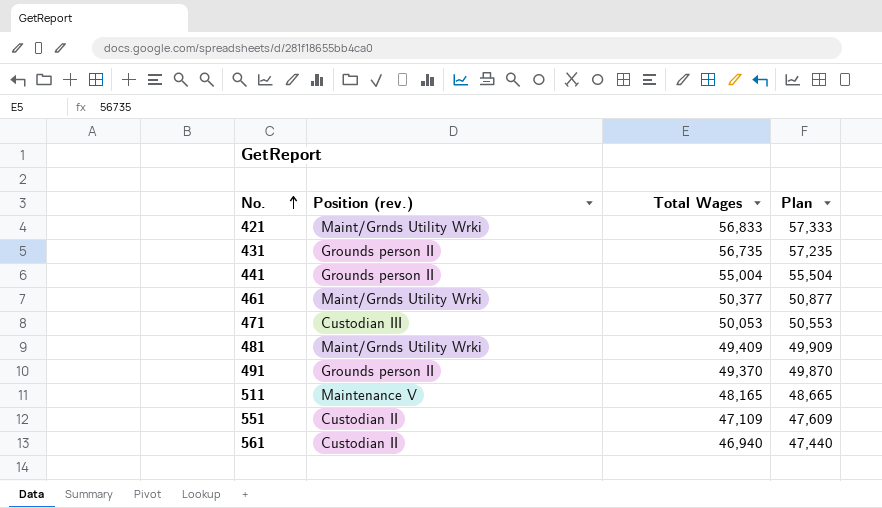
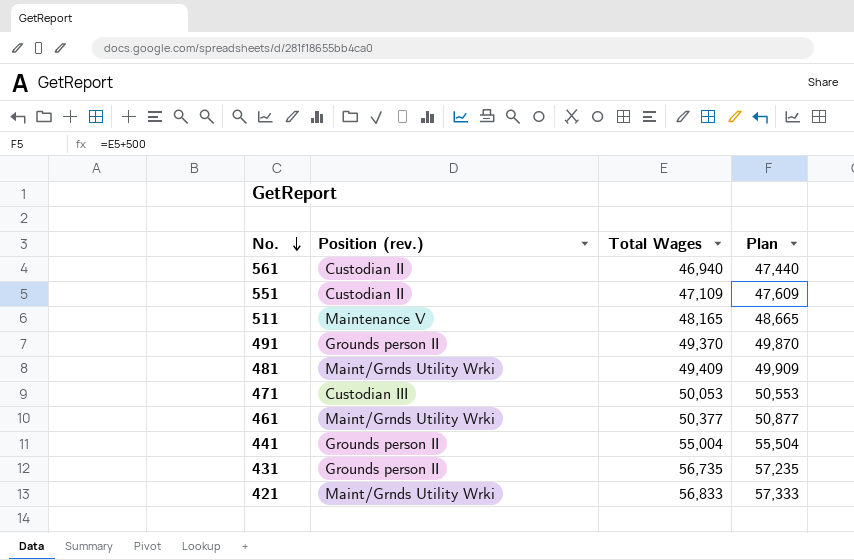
row order: No. ascending -> No. descending

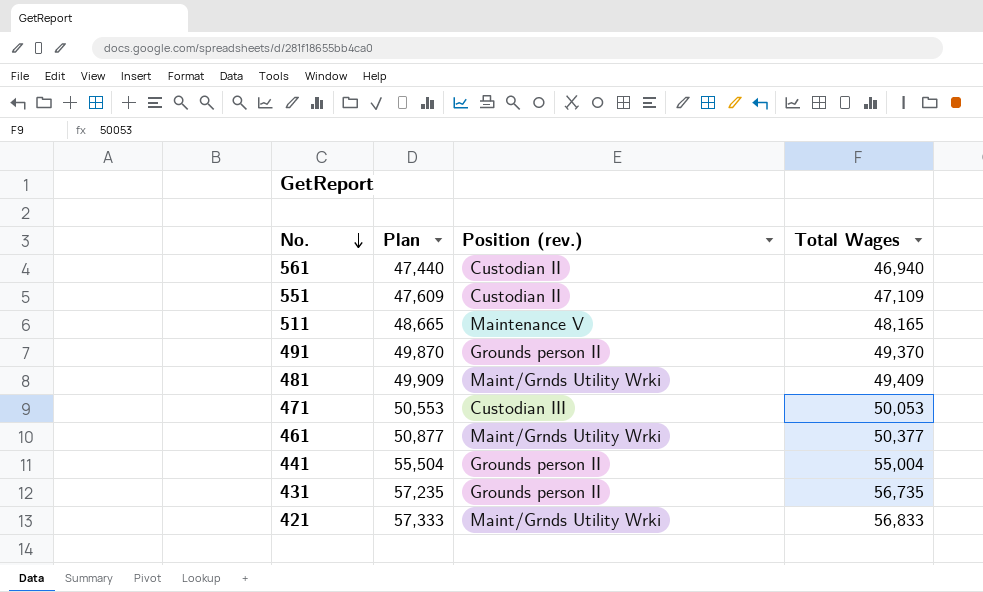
column Plan | position: 4 -> 2

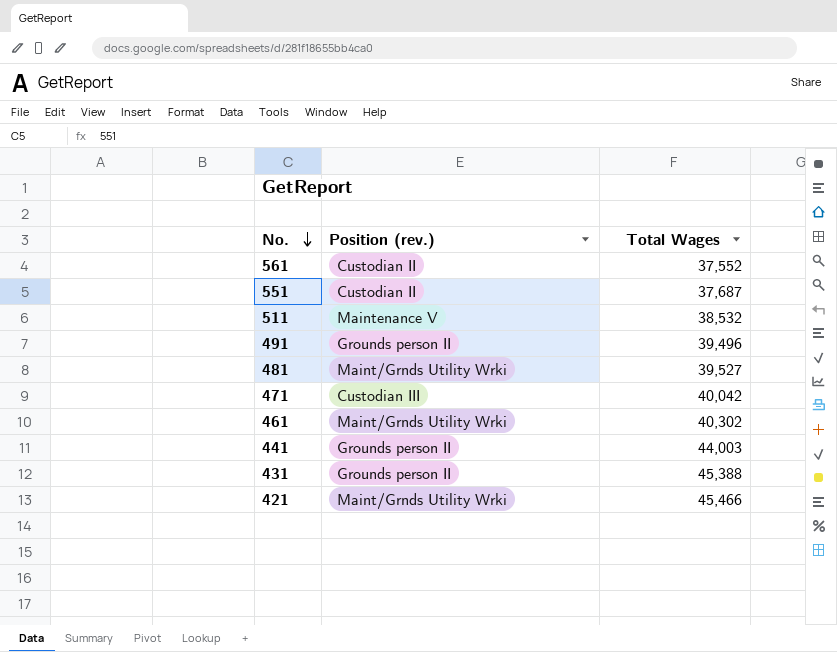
column Plan | formula: [Total Wages] + 500 -> none
561 | Total Wages: 46,940 -> 37,552
551 | Total Wages: 47,109 -> 37,687
511 | Total Wages: 48,165 -> 38,532
491 | Total Wages: 49,370 -> 39,496
481 | Total Wages: 49,409 -> 39,527
471 | Total Wages: 50,053 -> 40,042
461 | Total Wages: 50,377 -> 40,302
441 | Total Wages: 55,004 -> 44,003
431 | Total Wages: 56,735 -> 45,388
421 | Total Wages: 56,833 -> 45,466

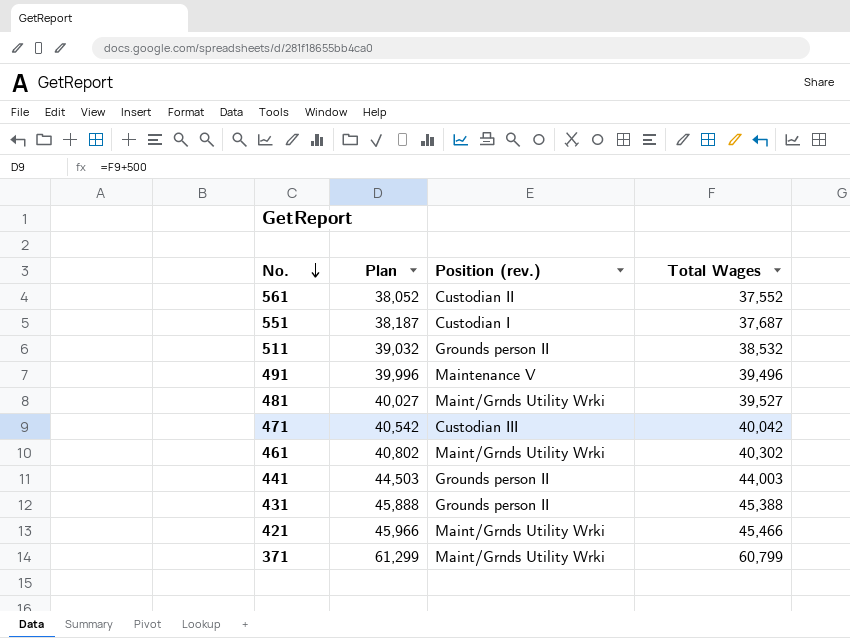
column Plan | formula: none -> [Total Wages] + 500
551 | Position (rev.): Custodian II -> Custodian I
511 | Position (rev.): Maintenance V -> Grounds person II
491 | Position (rev.): Grounds person II -> Maintenance V
row 371: none -> 61,299 | Maint/Grnds Utility Wrki | 60,799

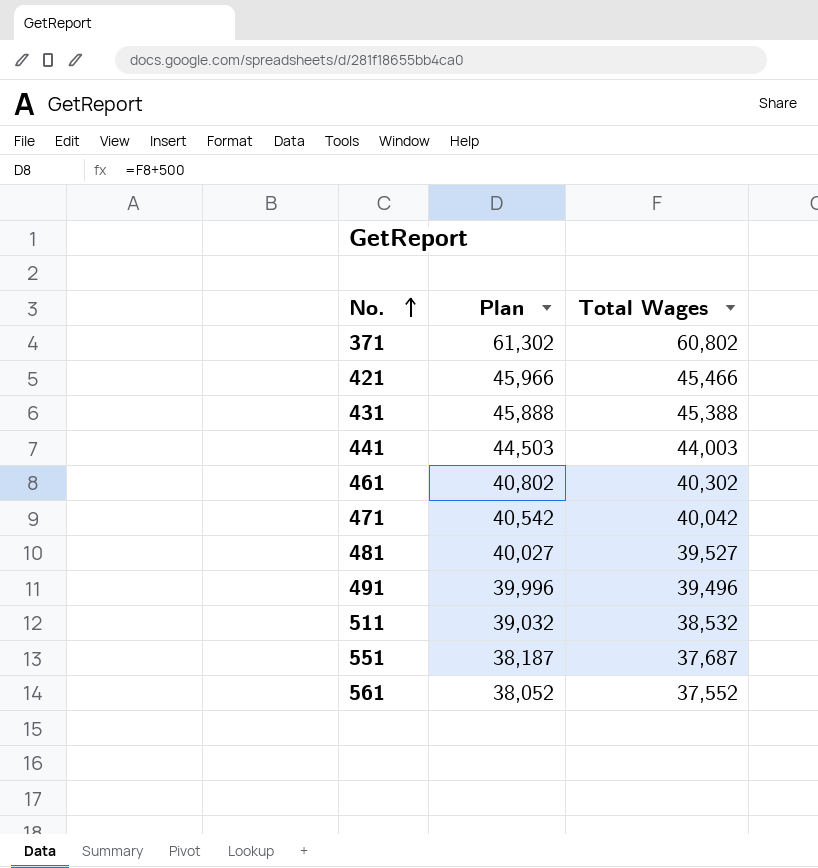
row order: No. descending -> No. ascending
column Position (rev.) | position: 3 -> none
371 | Plan: 61,299 -> 61,302
371 | Total Wages: 60,799 -> 60,802

